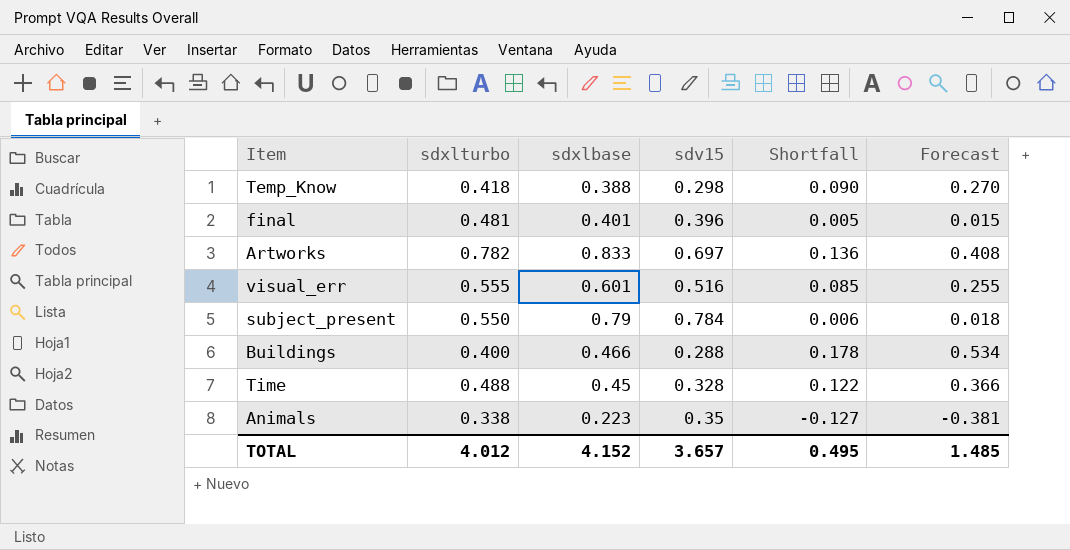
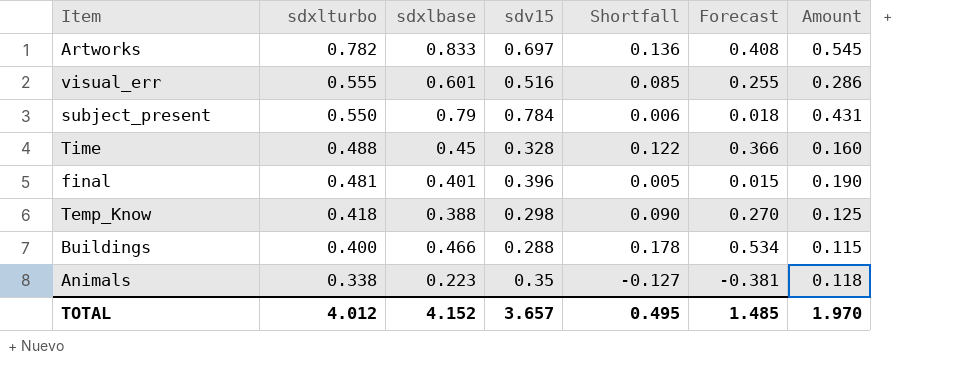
row order: none -> sdxlturbo descending
column Amount | formula: none -> [sdxlturbo] * [sdv15]

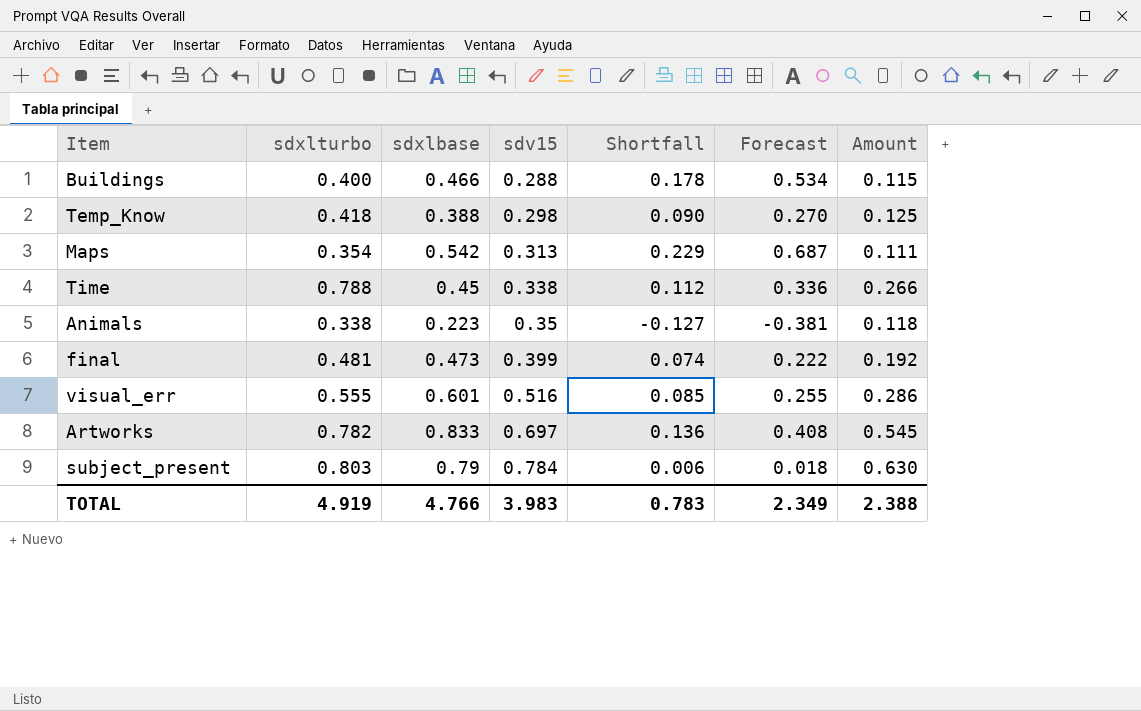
row order: sdxlturbo descending -> sdv15 ascending
row Maps: none -> 0.354 | 0.542 | 0.313 | 0.229 | 0.687 | 0.111
Time | sdxlturbo: 0.488 -> 0.788
Time | sdv15: 0.328 -> 0.338
Time | Shortfall: 0.122 -> 0.112
Time | Forecast: 0.366 -> 0.336
Time | Amount: 0.160 -> 0.266
final | sdxlbase: 0.401 -> 0.473
final | sdv15: 0.396 -> 0.399
final | Shortfall: 0.005 -> 0.074
final | Forecast: 0.015 -> 0.222
final | Amount: 0.190 -> 0.192
subject_present | sdxlturbo: 0.550 -> 0.803
subject_present | Amount: 0.431 -> 0.630
TOTAL | sdxlturbo: 4.012 -> 4.919
TOTAL | sdxlbase: 4.152 -> 4.766
TOTAL | sdv15: 3.657 -> 3.983
TOTAL | Shortfall: 0.495 -> 0.783
TOTAL | Forecast: 1.485 -> 2.349
TOTAL | Amount: 1.970 -> 2.388

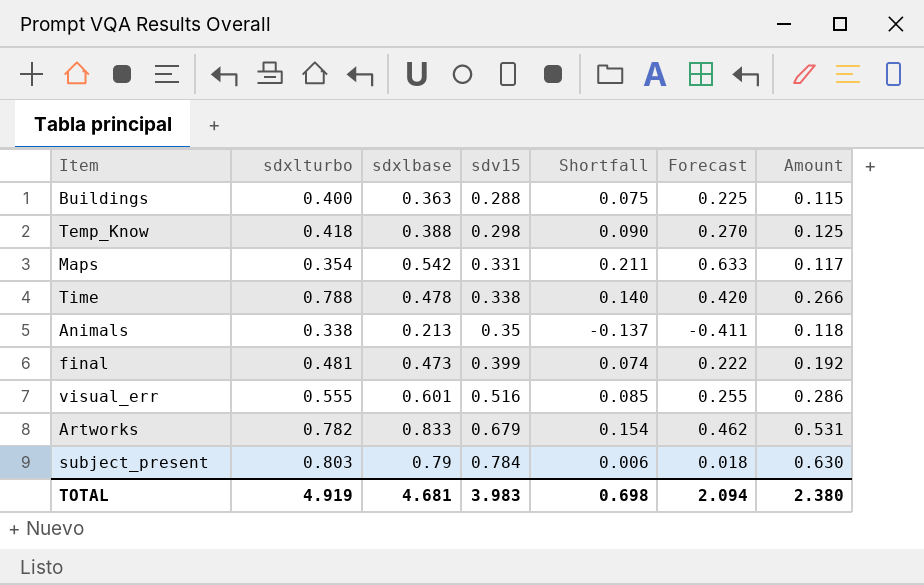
Buildings | sdxlbase: 0.466 -> 0.363
Buildings | Shortfall: 0.178 -> 0.075
Buildings | Forecast: 0.534 -> 0.225
Maps | sdv15: 0.313 -> 0.331
Maps | Shortfall: 0.229 -> 0.211
Maps | Forecast: 0.687 -> 0.633
Maps | Amount: 0.111 -> 0.117
Time | sdxlbase: 0.45 -> 0.478
Time | Shortfall: 0.112 -> 0.140
Time | Forecast: 0.336 -> 0.420
Animals | sdxlbase: 0.223 -> 0.213
Animals | Shortfall: -0.127 -> -0.137
Animals | Forecast: -0.381 -> -0.411
Artworks | sdv15: 0.697 -> 0.679
Artworks | Shortfall: 0.136 -> 0.154
Artworks | Forecast: 0.408 -> 0.462
Artworks | Amount: 0.545 -> 0.531
TOTAL | sdxlbase: 4.766 -> 4.681
TOTAL | Shortfall: 0.783 -> 0.698
TOTAL | Forecast: 2.349 -> 2.094
TOTAL | Amount: 2.388 -> 2.380

